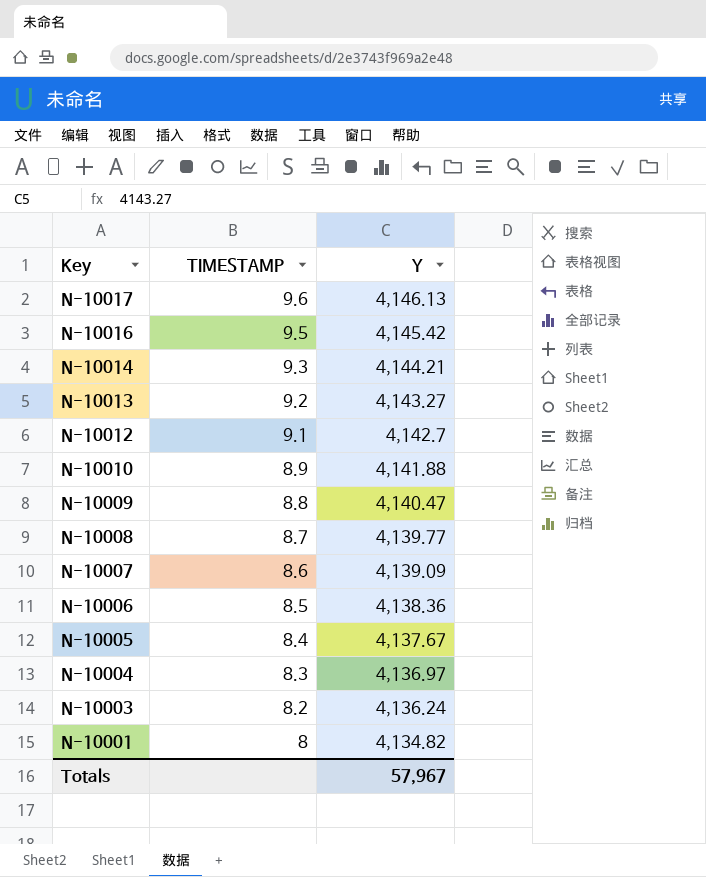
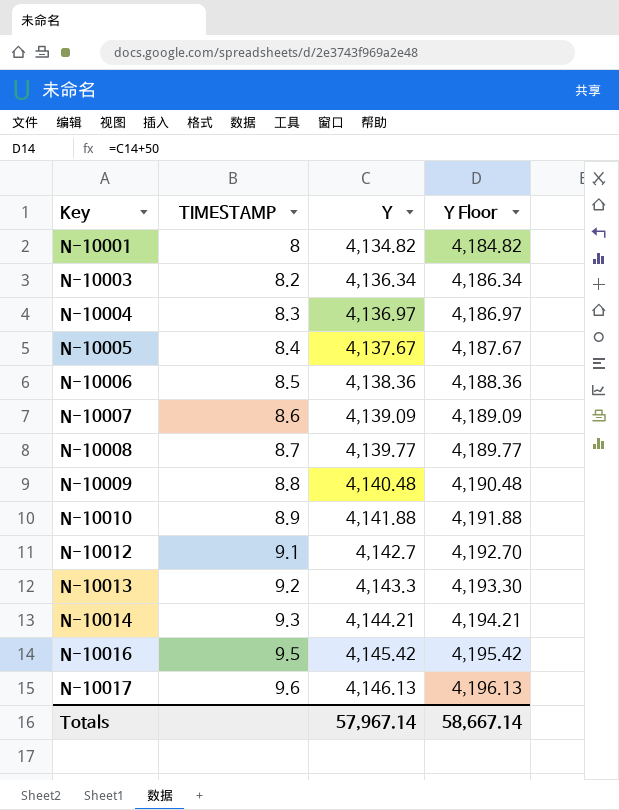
row order: Key descending -> Key ascending
column Y Floor | formula: none -> [Y] + 50
N-10003 | Y: 4,136.24 -> 4,136.34
N-10009 | Y: 4,140.47 -> 4,140.48
N-10013 | Y: 4,143.27 -> 4,143.3
Totals | Y: 57,967 -> 57,967.14

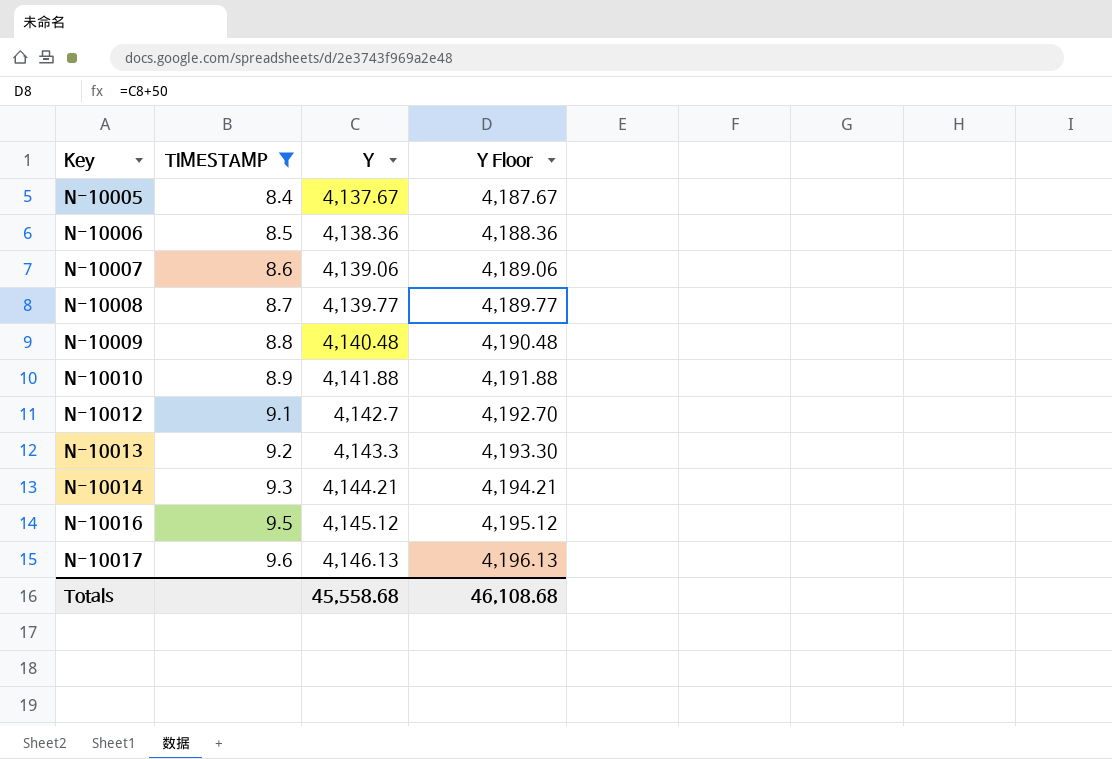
filter: none -> TIMESTAMP >= 8.4
N-10007 | Y: 4,139.09 -> 4,139.06
N-10007 | Y Floor: 4,189.09 -> 4,189.06
N-10016 | Y: 4,145.42 -> 4,145.12
N-10016 | Y Floor: 4,195.42 -> 4,195.12
Totals | Y: 57,967.14 -> 45,558.68
Totals | Y Floor: 58,667.14 -> 46,108.68

